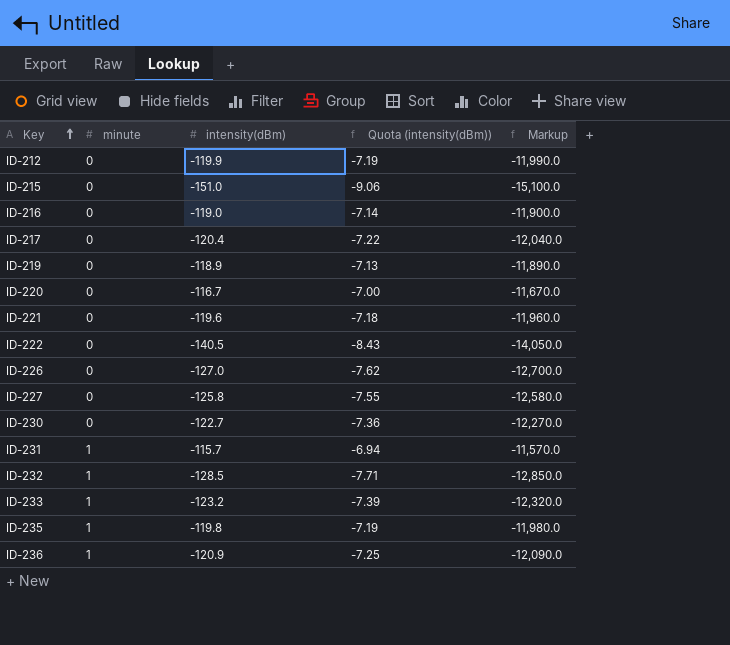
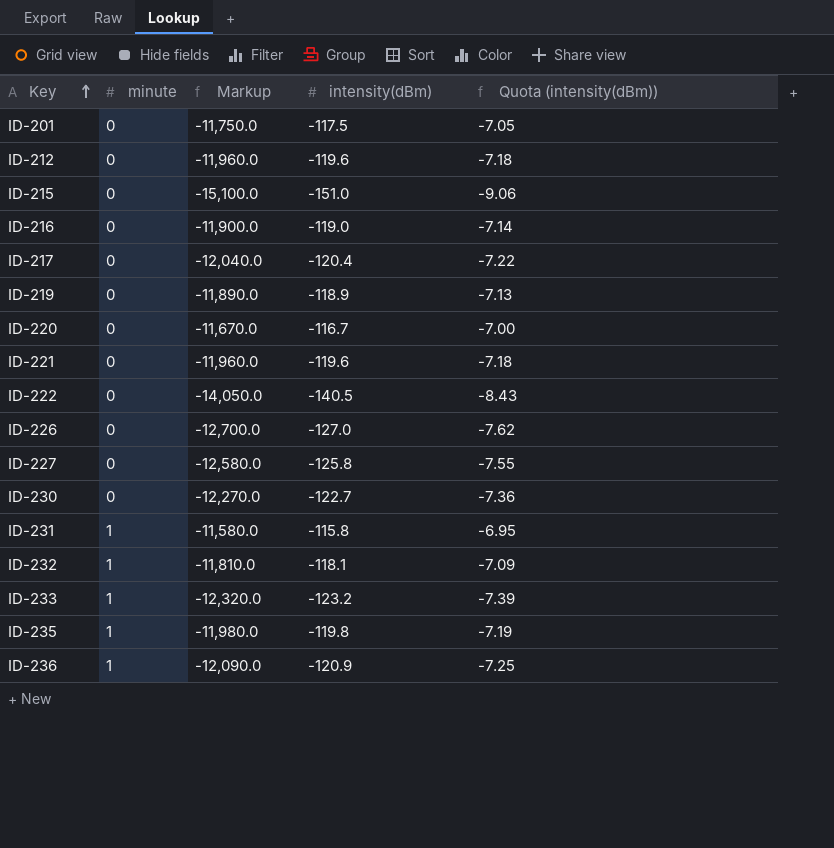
column Markup | position: 5 -> 3
row ID-201: none -> 0 | -11,750.0 | -117.5 | -7.05
ID-212 | Markup: -11,990.0 -> -11,960.0
ID-212 | intensity(dBm): -119.9 -> -119.6
ID-212 | Quota (intensity(dBm)): -7.19 -> -7.18
ID-231 | Markup: -11,570.0 -> -11,580.0
ID-231 | intensity(dBm): -115.7 -> -115.8
ID-231 | Quota (intensity(dBm)): -6.94 -> -6.95
ID-232 | Markup: -12,850.0 -> -11,810.0
ID-232 | intensity(dBm): -128.5 -> -118.1
ID-232 | Quota (intensity(dBm)): -7.71 -> -7.09

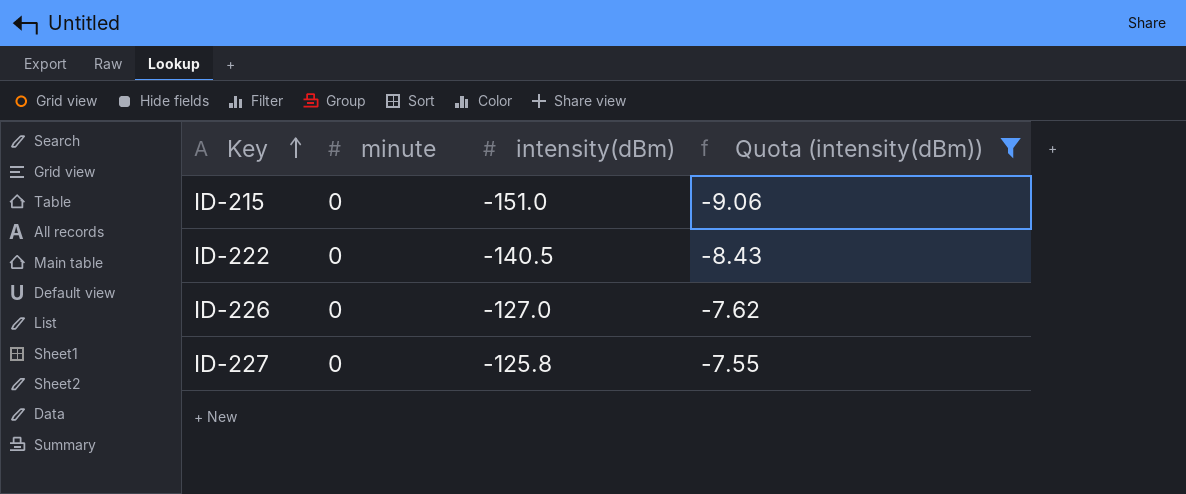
filter: none -> Quota (intensity(dBm)) <= -7.55
column Markup | formula: [intensity(dBm)] * 100 -> none

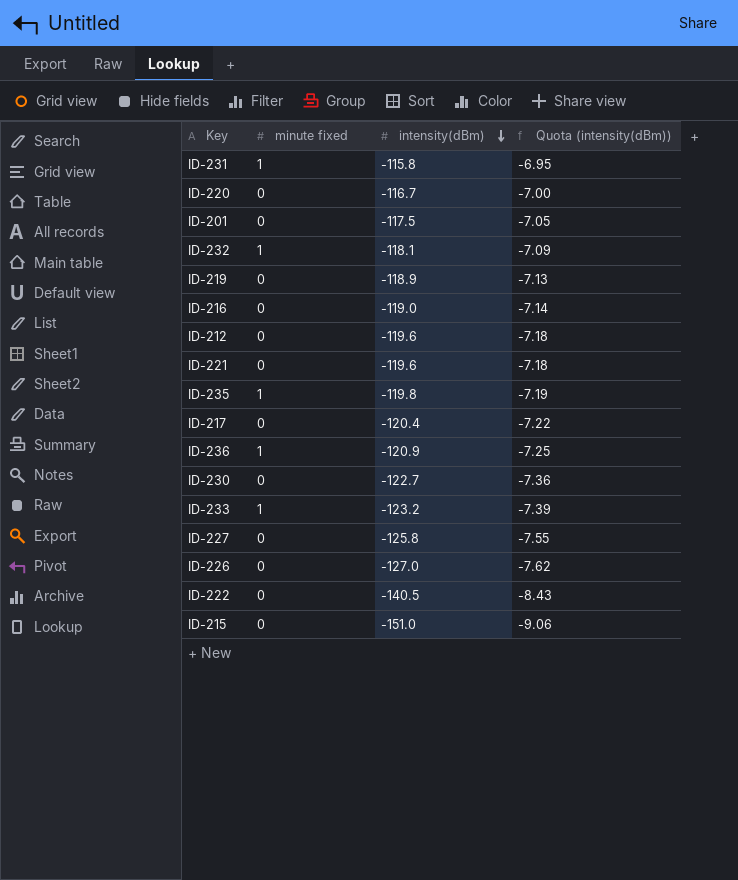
filter: Quota (intensity(dBm)) <= -7.55 -> none
row order: Key ascending -> intensity(dBm) descending
column name: minute -> minute fixed

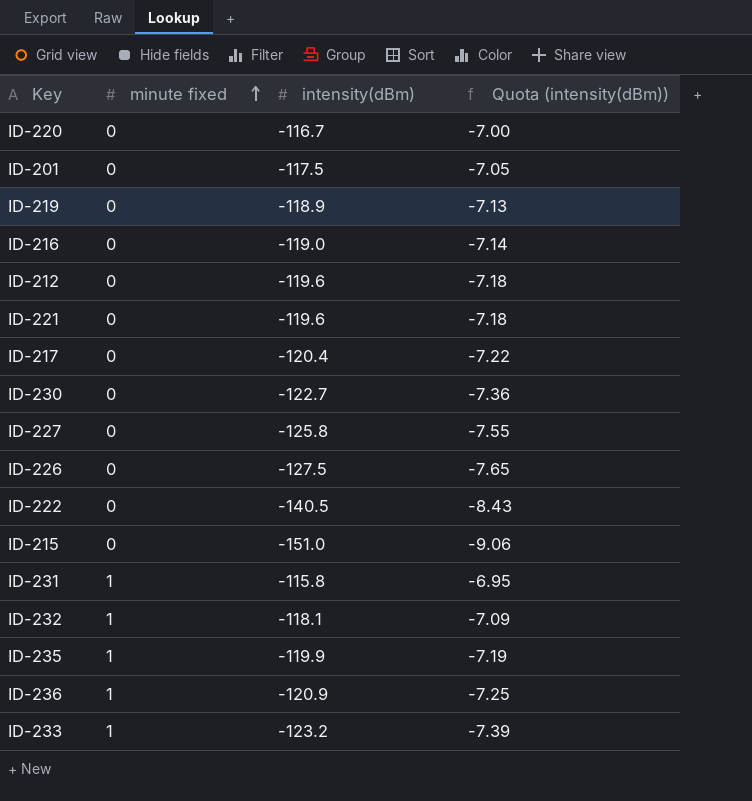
row order: intensity(dBm) descending -> minute fixed ascending
ID-226 | intensity(dBm): -127.0 -> -127.5
ID-226 | Quota (intensity(dBm)): -7.62 -> -7.65
ID-235 | intensity(dBm): -119.8 -> -119.9

